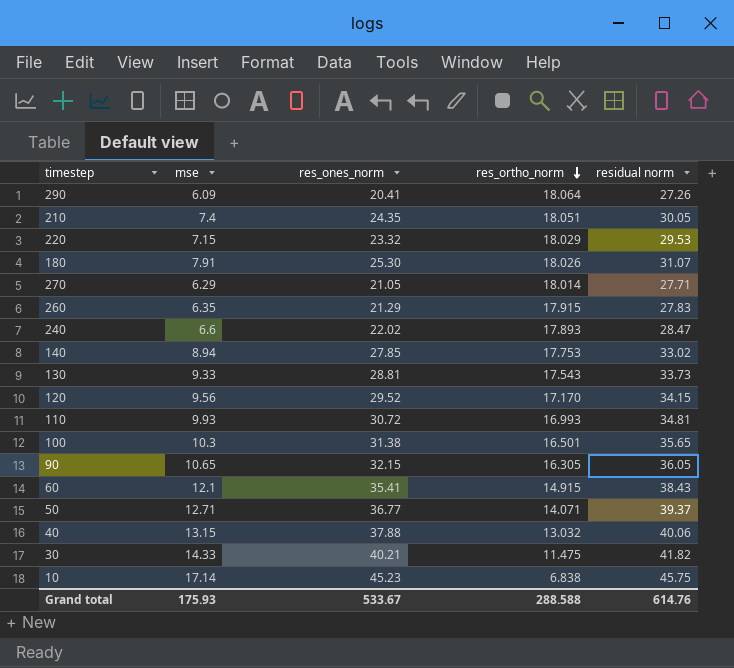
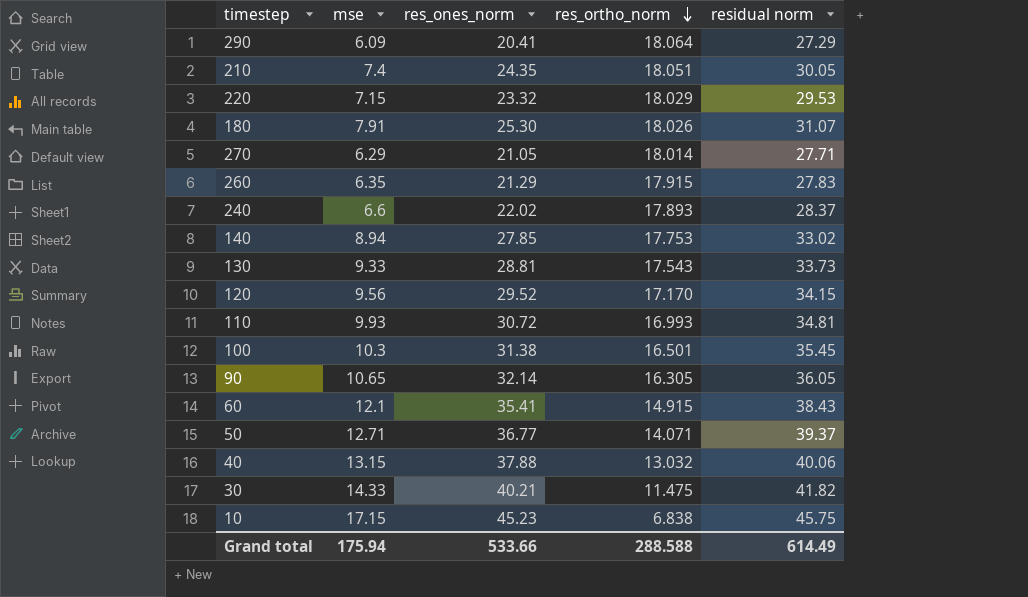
290 | residual norm: 27.26 -> 27.29
240 | residual norm: 28.47 -> 28.37
100 | residual norm: 35.65 -> 35.45
90 | res_ones_norm: 32.15 -> 32.14
10 | mse: 17.14 -> 17.15
Grand total | mse: 175.93 -> 175.94
Grand total | res_ones_norm: 533.67 -> 533.66
Grand total | residual norm: 614.76 -> 614.49

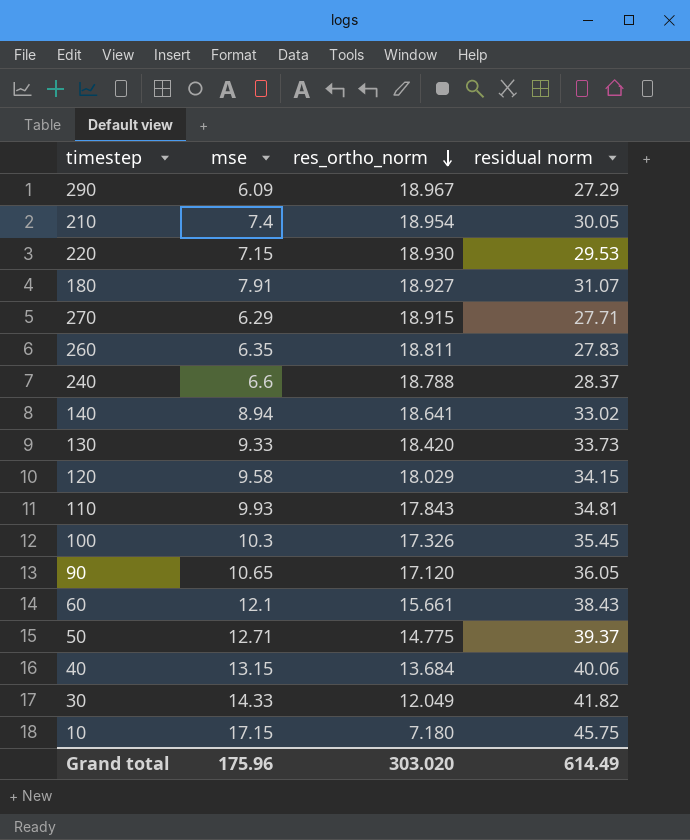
column res_ones_norm | position: 3 -> none
290 | res_ortho_norm: 18.064 -> 18.967
210 | res_ortho_norm: 18.051 -> 18.954
220 | res_ortho_norm: 18.029 -> 18.930
180 | res_ortho_norm: 18.026 -> 18.927
270 | res_ortho_norm: 18.014 -> 18.915
260 | res_ortho_norm: 17.915 -> 18.811
240 | res_ortho_norm: 17.893 -> 18.788
140 | res_ortho_norm: 17.753 -> 18.641
130 | res_ortho_norm: 17.543 -> 18.420
120 | mse: 9.56 -> 9.58
120 | res_ortho_norm: 17.170 -> 18.029
110 | res_ortho_norm: 16.993 -> 17.843
100 | res_ortho_norm: 16.501 -> 17.326
90 | res_ortho_norm: 16.305 -> 17.120
60 | res_ortho_norm: 14.915 -> 15.661
50 | res_ortho_norm: 14.071 -> 14.775
40 | res_ortho_norm: 13.032 -> 13.684
30 | res_ortho_norm: 11.475 -> 12.049
10 | res_ortho_norm: 6.838 -> 7.180
Grand total | mse: 175.94 -> 175.96
Grand total | res_ortho_norm: 288.588 -> 303.020

